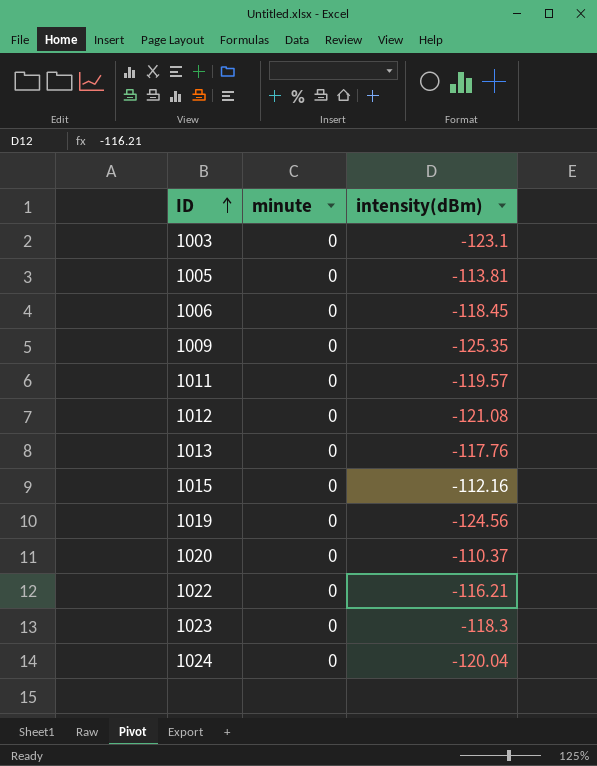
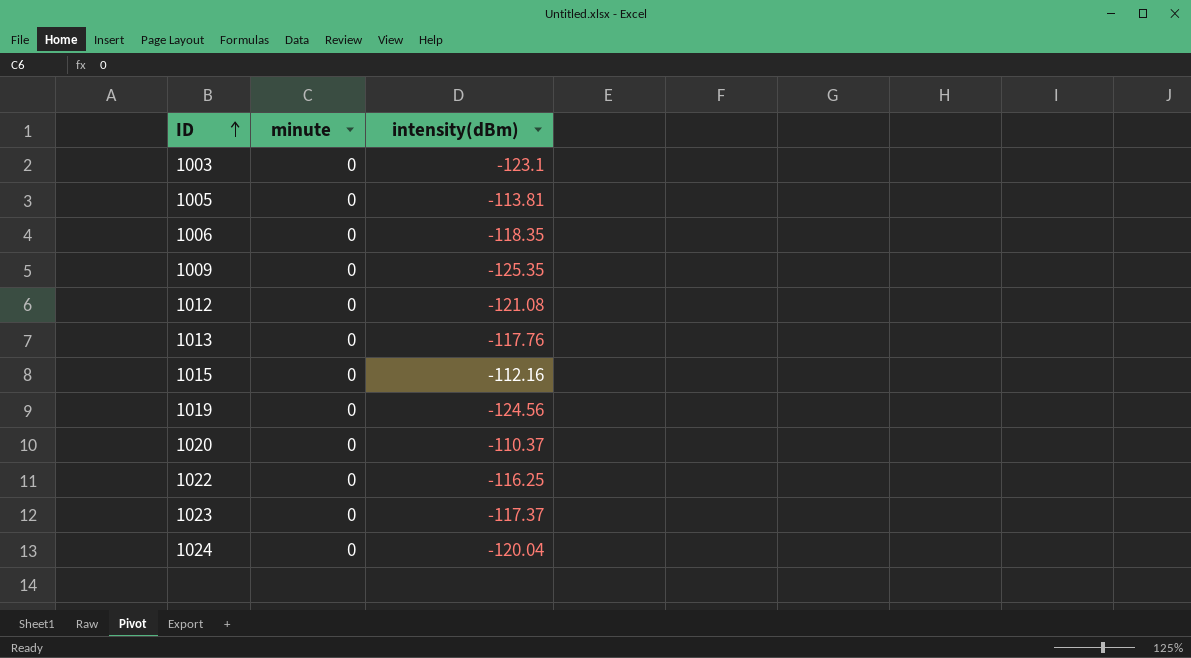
row 1011: 0 | -119.57 -> none
1006 | intensity(dBm): -118.45 -> -118.35
1022 | intensity(dBm): -116.21 -> -116.25
1023 | intensity(dBm): -118.3 -> -117.37

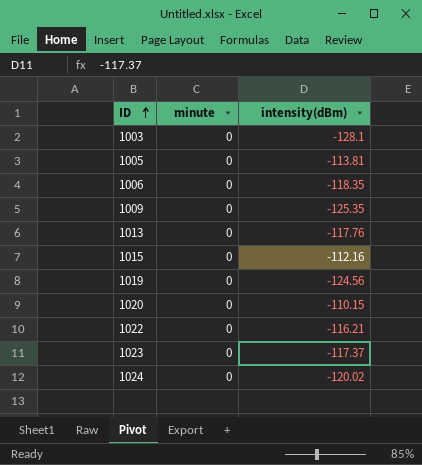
row 1012: 0 | -121.08 -> none
1003 | intensity(dBm): -123.1 -> -128.1
1020 | intensity(dBm): -110.37 -> -110.15
1022 | intensity(dBm): -116.25 -> -116.21
1024 | intensity(dBm): -120.04 -> -120.02

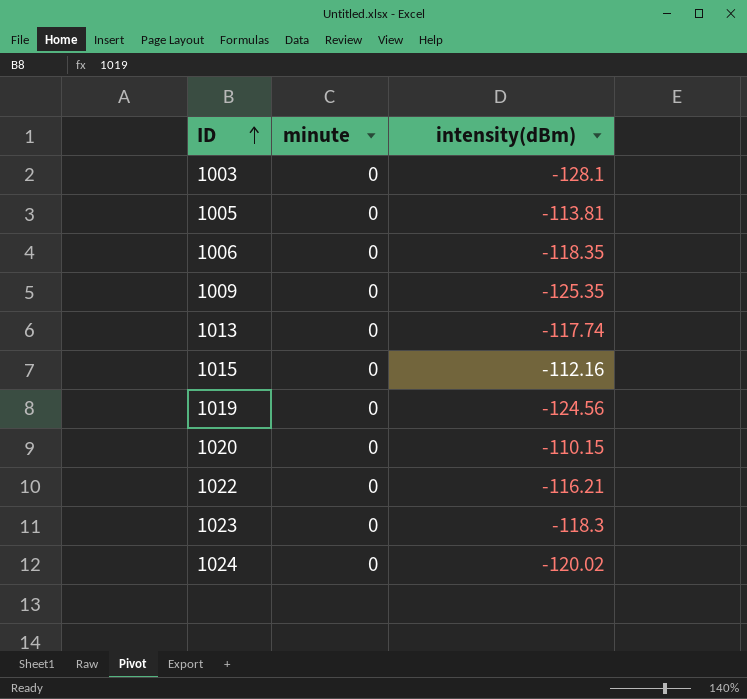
1013 | intensity(dBm): -117.76 -> -117.74
1023 | intensity(dBm): -117.37 -> -118.3

